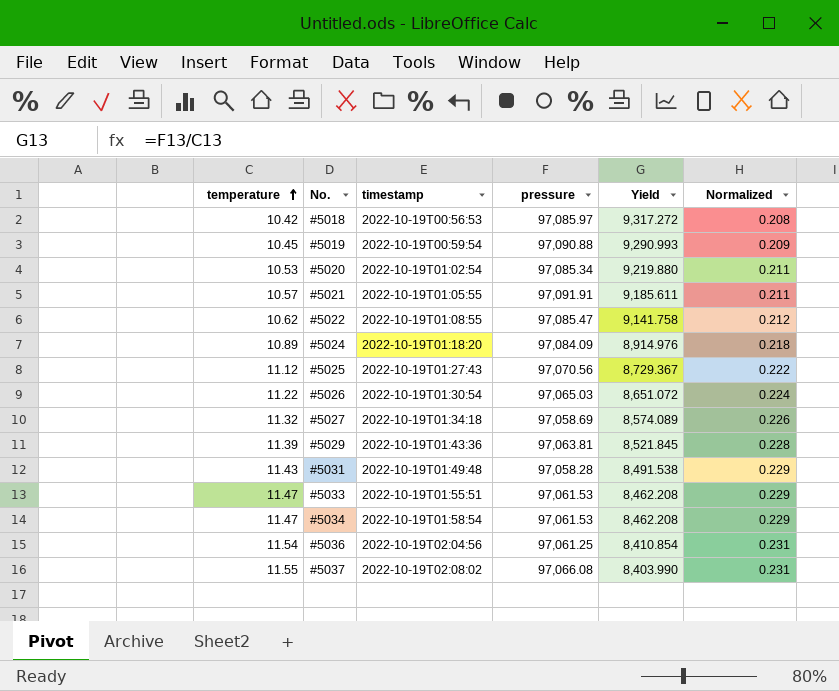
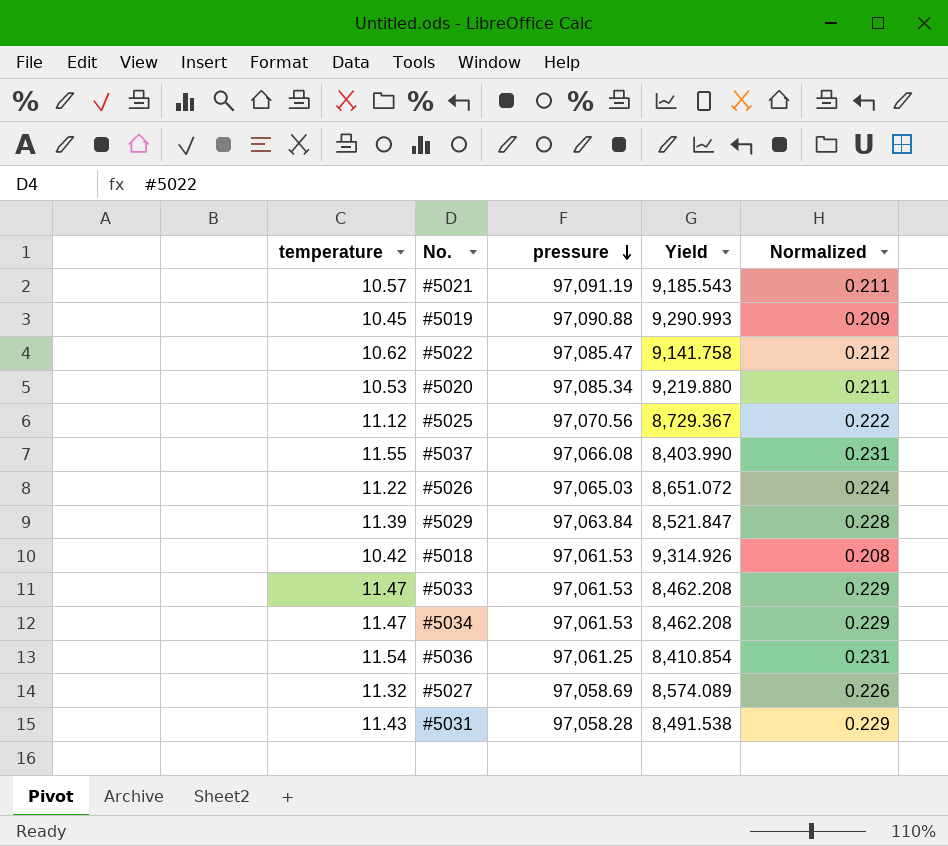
row order: temperature ascending -> pressure descending
column timestamp | position: 3 -> none
row #5024: 10.89 | 2022-10-19T01:18:20 | 97,084.09 | 8,914.976 | 0.218 -> none
#5021 | pressure: 97,091.91 -> 97,091.19
#5021 | Yield: 9,185.611 -> 9,185.543
#5029 | pressure: 97,063.81 -> 97,063.84
#5029 | Yield: 8,521.845 -> 8,521.847
#5018 | pressure: 97,085.97 -> 97,061.53
#5018 | Yield: 9,317.272 -> 9,314.926

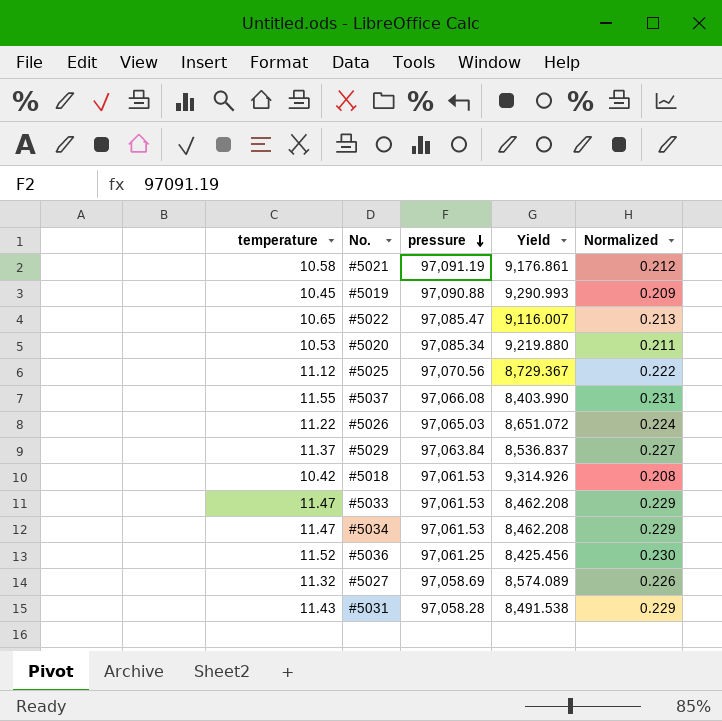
#5021 | temperature: 10.57 -> 10.58
#5021 | Yield: 9,185.543 -> 9,176.861
#5021 | Normalized: 0.211 -> 0.212
#5022 | temperature: 10.62 -> 10.65
#5022 | Yield: 9,141.758 -> 9,116.007
#5022 | Normalized: 0.212 -> 0.213
#5029 | temperature: 11.39 -> 11.37
#5029 | Yield: 8,521.847 -> 8,536.837
#5029 | Normalized: 0.228 -> 0.227
#5036 | temperature: 11.54 -> 11.52
#5036 | Yield: 8,410.854 -> 8,425.456
#5036 | Normalized: 0.231 -> 0.230

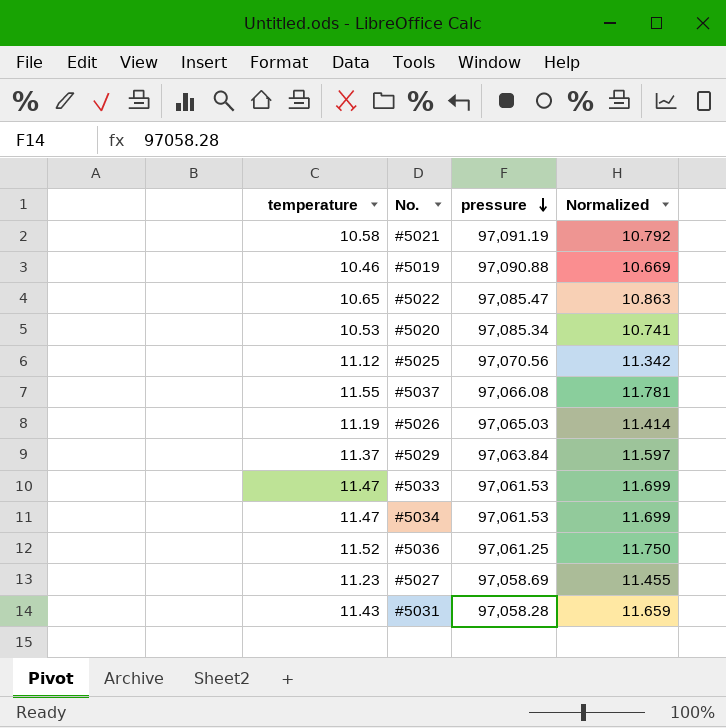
column Yield | formula: [pressure] / [temperature] -> none
column Normalized | formula: [temperature] * 0.02 -> [temperature] * 1.02
row #5018: 10.42 | 97,061.53 | 9,314.926 | 0.208 -> none
#5019 | temperature: 10.45 -> 10.46
#5026 | temperature: 11.22 -> 11.19
#5027 | temperature: 11.32 -> 11.23

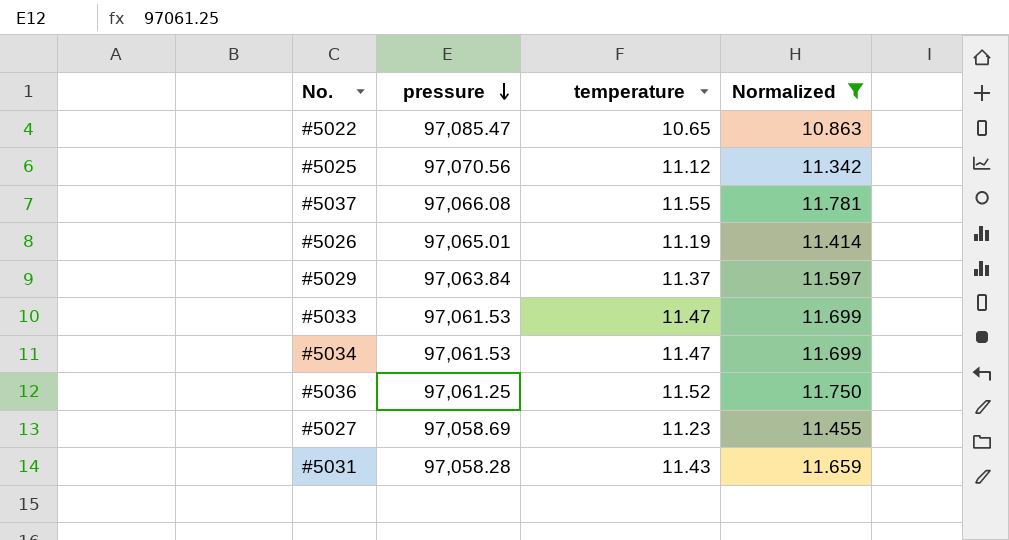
filter: none -> Normalized >= 10.863
column temperature | position: 1 -> 3
#5026 | pressure: 97,065.03 -> 97,065.01

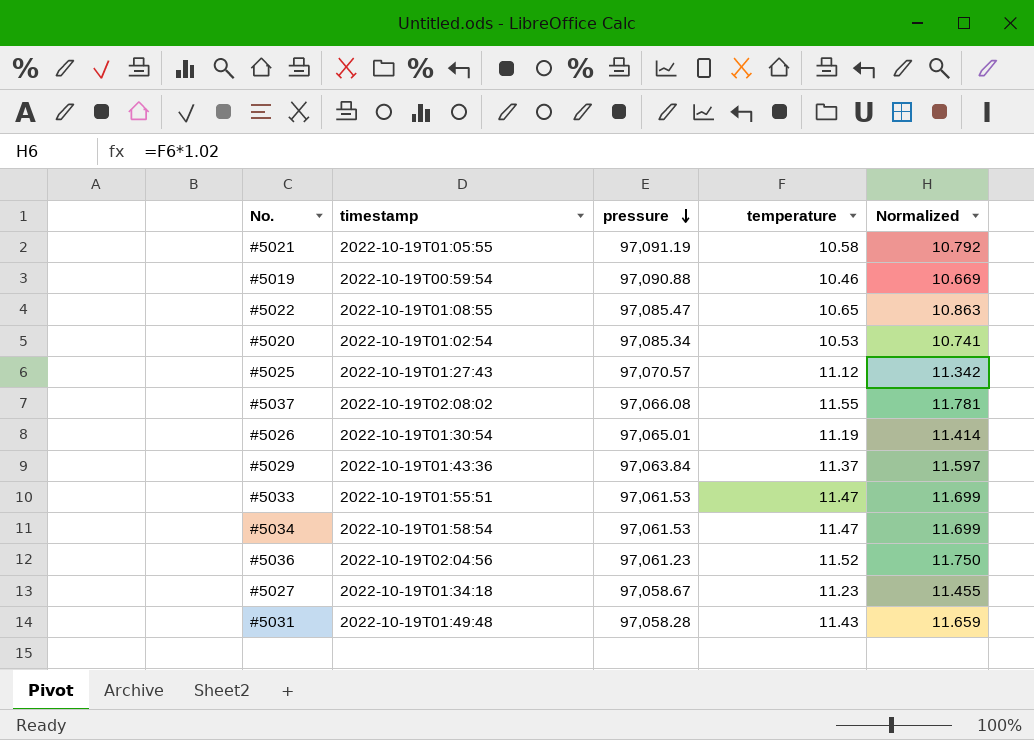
filter: Normalized >= 10.863 -> none
column timestamp | position: none -> 2
#5025 | pressure: 97,070.56 -> 97,070.57
#5036 | pressure: 97,061.25 -> 97,061.23
#5027 | pressure: 97,058.69 -> 97,058.67

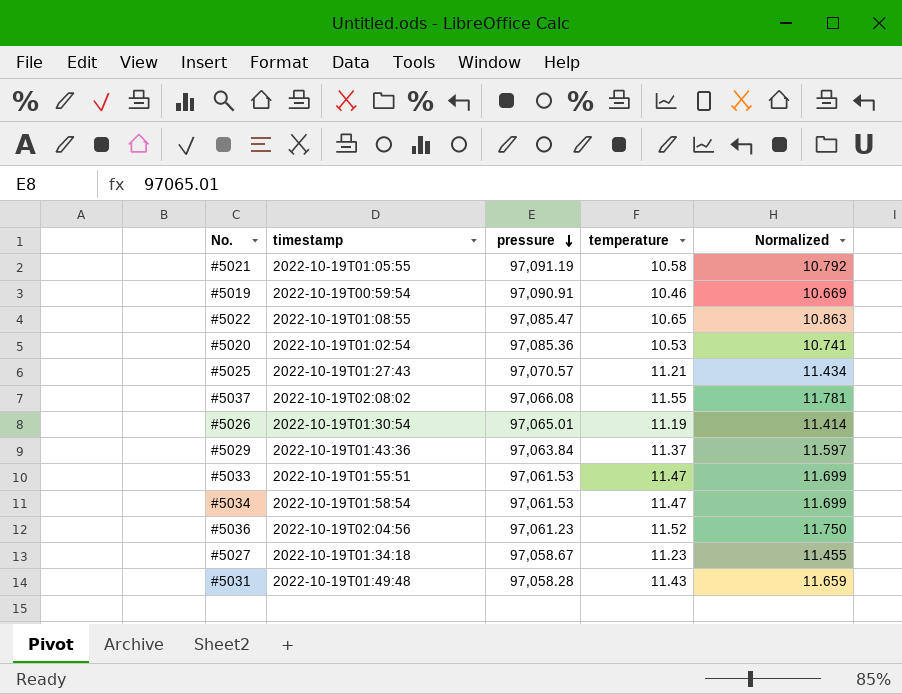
#5019 | pressure: 97,090.88 -> 97,090.91
#5020 | pressure: 97,085.34 -> 97,085.36
#5025 | temperature: 11.12 -> 11.21
#5025 | Normalized: 11.342 -> 11.434

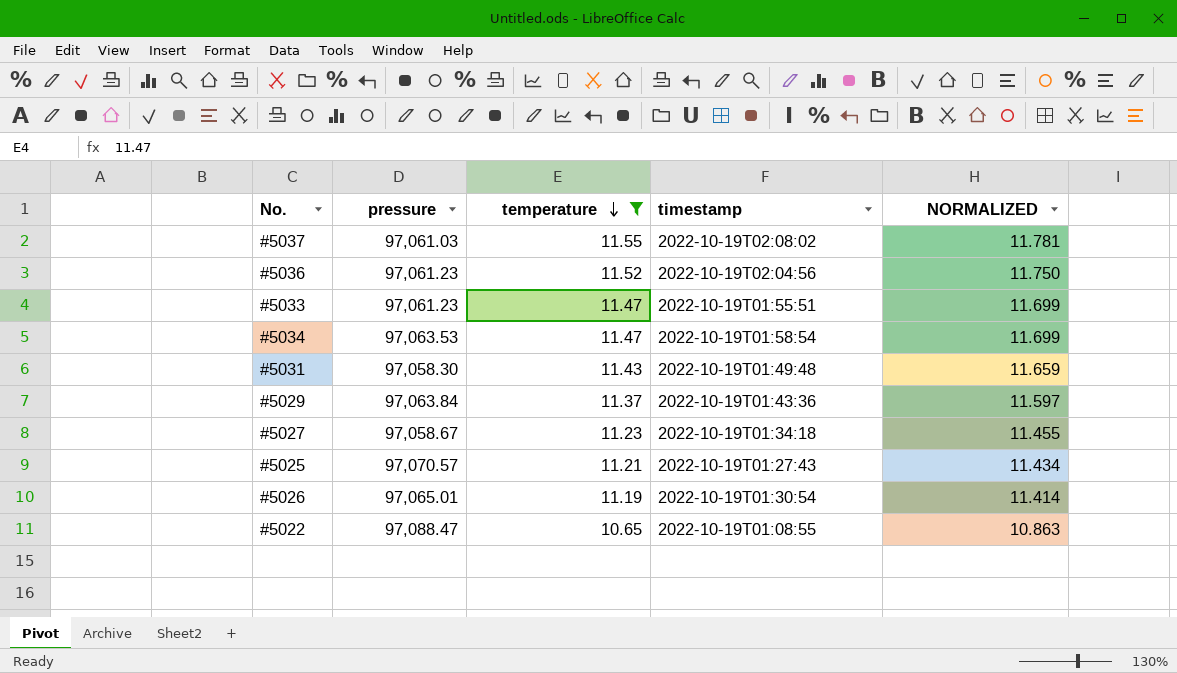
filter: none -> temperature >= 10.65
row order: pressure descending -> temperature descending
column timestamp | position: 2 -> 4
column name: Normalized -> NORMALIZED
#5037 | pressure: 97,066.08 -> 97,061.03
#5033 | pressure: 97,061.53 -> 97,061.23
#5034 | pressure: 97,061.53 -> 97,063.53
#5031 | pressure: 97,058.28 -> 97,058.30
#5022 | pressure: 97,085.47 -> 97,088.47

